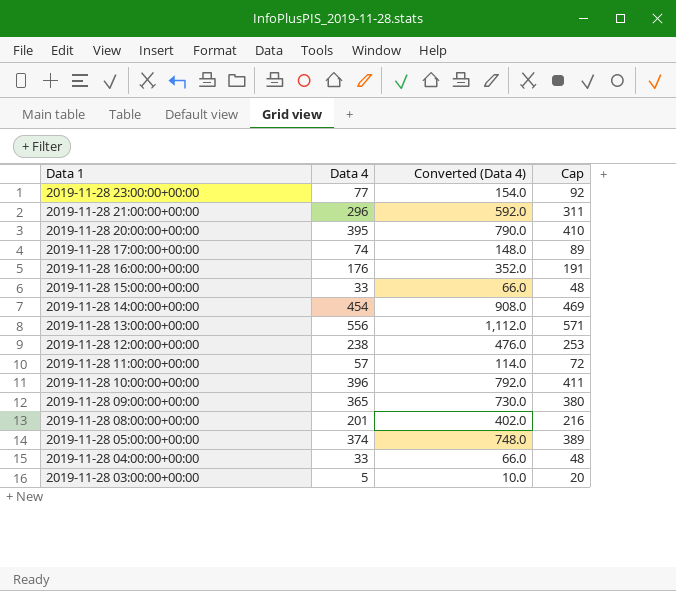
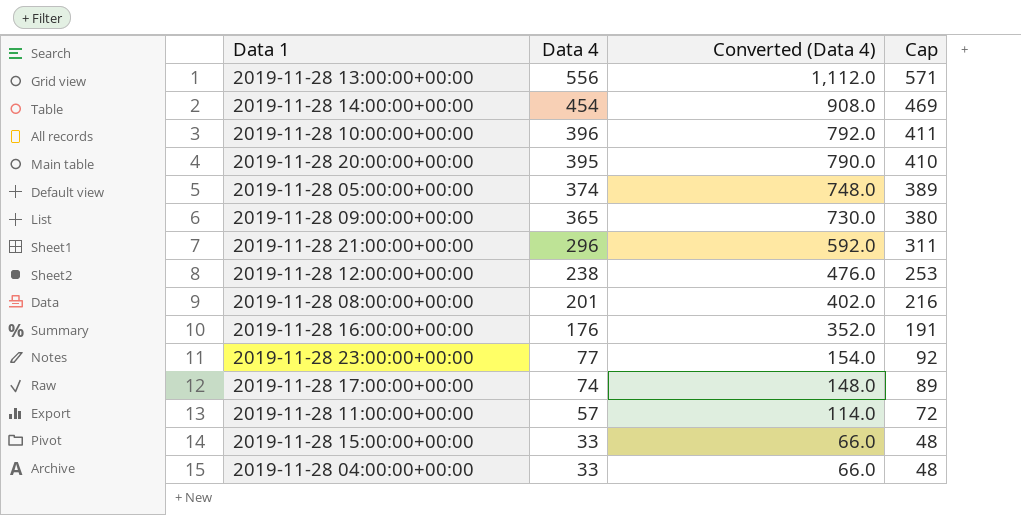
row order: Data 1 descending -> Data 4 descending
row 2019-11-28 03:00:00+00:00: 5 | 10.0 | 20 -> none

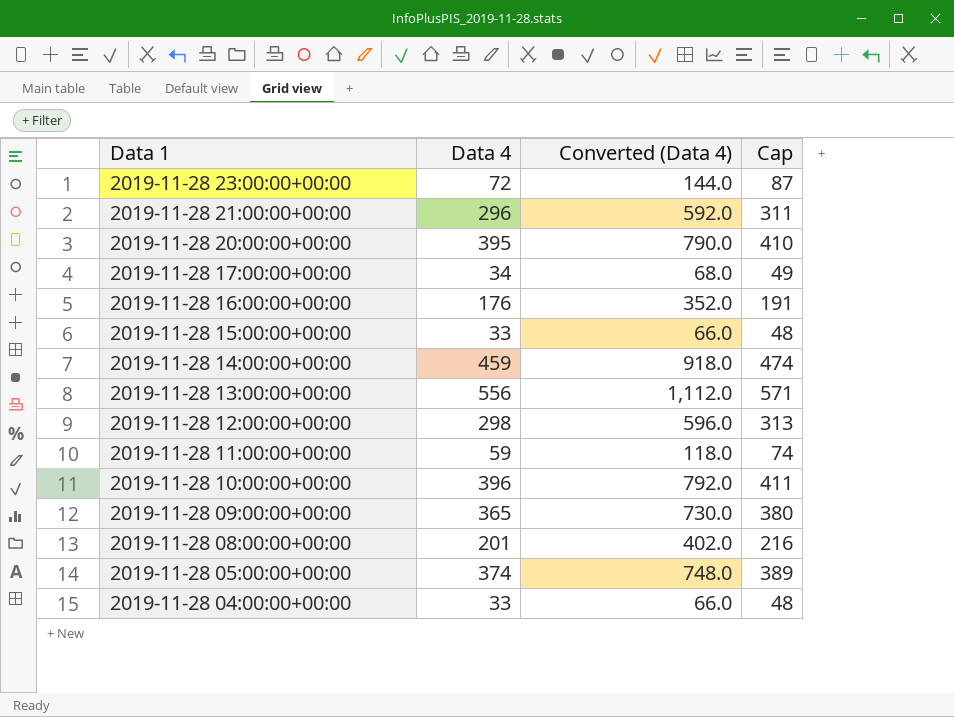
row order: Data 4 descending -> Data 1 descending
2019-11-28 23:00:00+00:00 | Data 4: 77 -> 72
2019-11-28 23:00:00+00:00 | Converted (Data 4): 154.0 -> 144.0
2019-11-28 23:00:00+00:00 | Cap: 92 -> 87
2019-11-28 17:00:00+00:00 | Data 4: 74 -> 34
2019-11-28 17:00:00+00:00 | Converted (Data 4): 148.0 -> 68.0
2019-11-28 17:00:00+00:00 | Cap: 89 -> 49
2019-11-28 14:00:00+00:00 | Data 4: 454 -> 459
2019-11-28 14:00:00+00:00 | Converted (Data 4): 908.0 -> 918.0
2019-11-28 14:00:00+00:00 | Cap: 469 -> 474
2019-11-28 12:00:00+00:00 | Data 4: 238 -> 298
2019-11-28 12:00:00+00:00 | Converted (Data 4): 476.0 -> 596.0
2019-11-28 12:00:00+00:00 | Cap: 253 -> 313
2019-11-28 11:00:00+00:00 | Data 4: 57 -> 59
2019-11-28 11:00:00+00:00 | Converted (Data 4): 114.0 -> 118.0
2019-11-28 11:00:00+00:00 | Cap: 72 -> 74

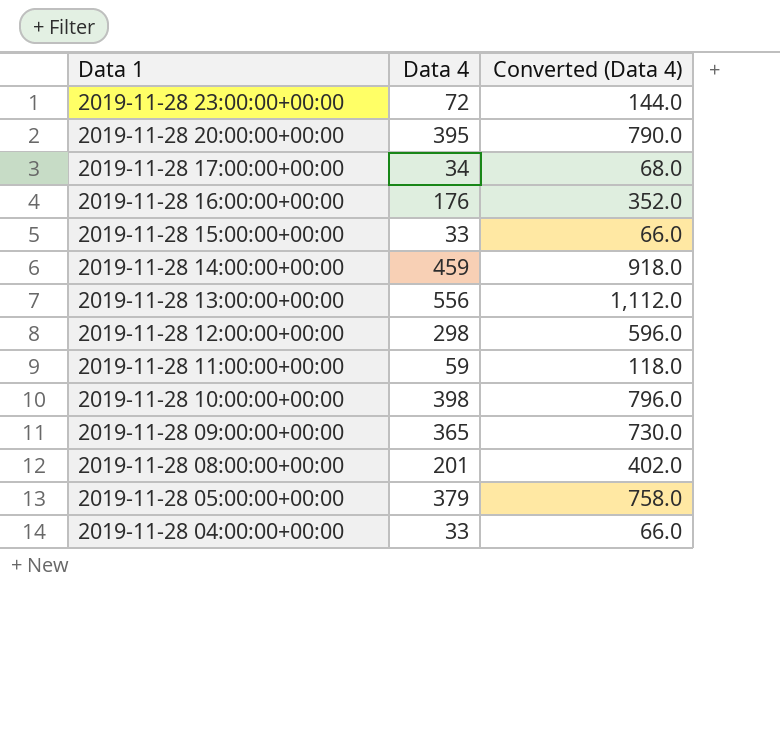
column Cap | formula: [Data 4] + 15 -> none
row 2019-11-28 21:00:00+00:00: 296 | 592.0 | 311 -> none
2019-11-28 10:00:00+00:00 | Data 4: 396 -> 398
2019-11-28 10:00:00+00:00 | Converted (Data 4): 792.0 -> 796.0
2019-11-28 05:00:00+00:00 | Data 4: 374 -> 379
2019-11-28 05:00:00+00:00 | Converted (Data 4): 748.0 -> 758.0

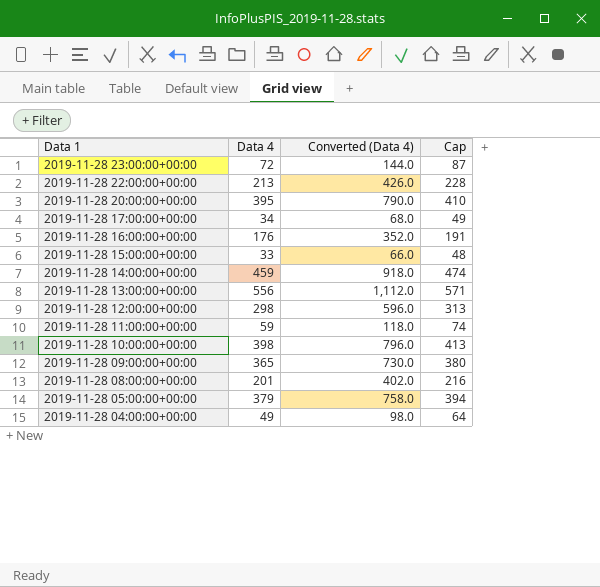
column Cap | formula: none -> [Data 4] + 15
row 2019-11-28 22:00:00+00:00: none -> 213 | 426.0 | 228
2019-11-28 04:00:00+00:00 | Data 4: 33 -> 49
2019-11-28 04:00:00+00:00 | Converted (Data 4): 66.0 -> 98.0

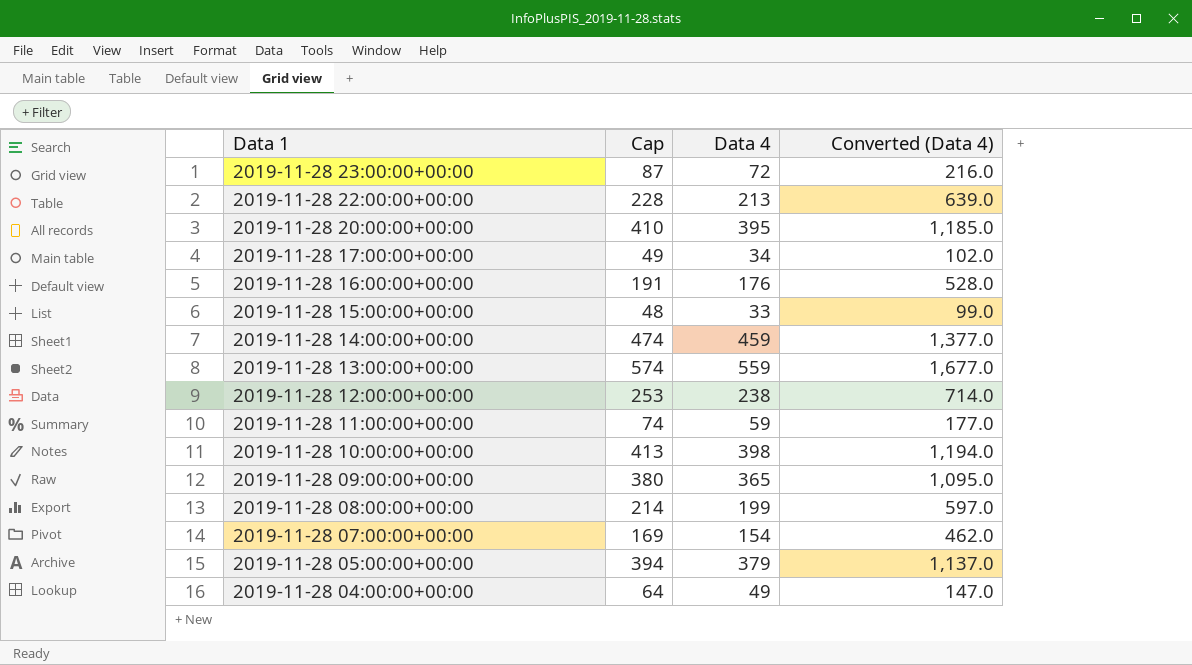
column Cap | position: 4 -> 2
column Converted (Data 4) | formula: [Data 4] * 2 -> [Data 4] * 3
2019-11-28 13:00:00+00:00 | Cap: 571 -> 574
2019-11-28 13:00:00+00:00 | Data 4: 556 -> 559
2019-11-28 12:00:00+00:00 | Cap: 313 -> 253
2019-11-28 12:00:00+00:00 | Data 4: 298 -> 238
2019-11-28 08:00:00+00:00 | Cap: 216 -> 214
2019-11-28 08:00:00+00:00 | Data 4: 201 -> 199
row 2019-11-28 07:00:00+00:00: none -> 169 | 154 | 462.0

